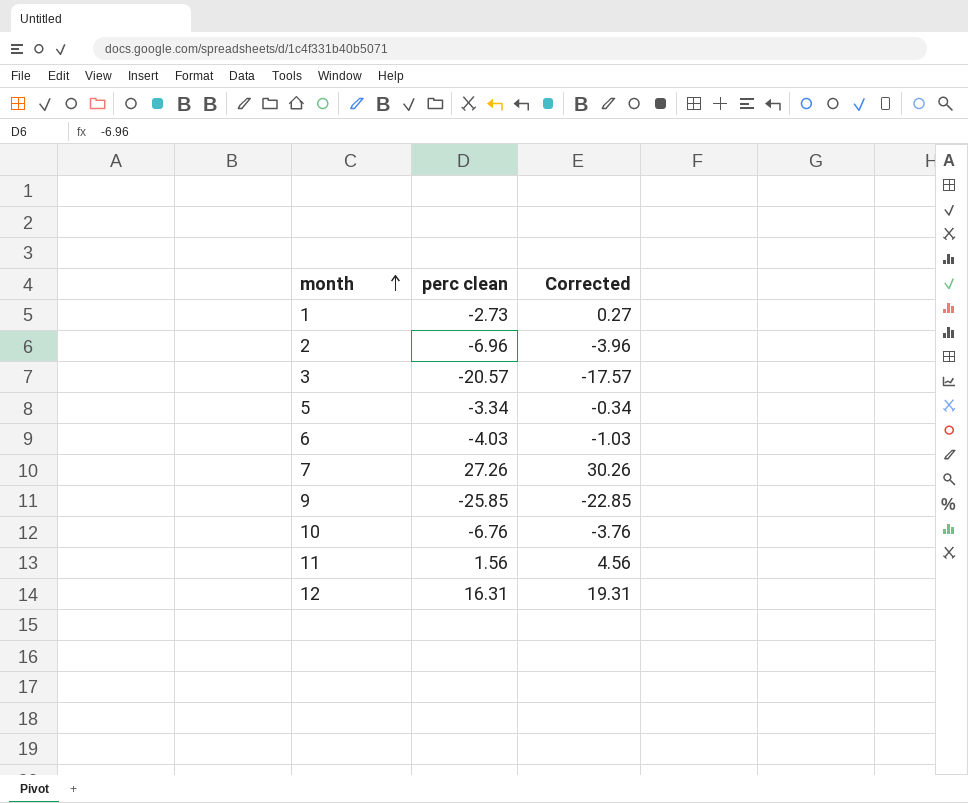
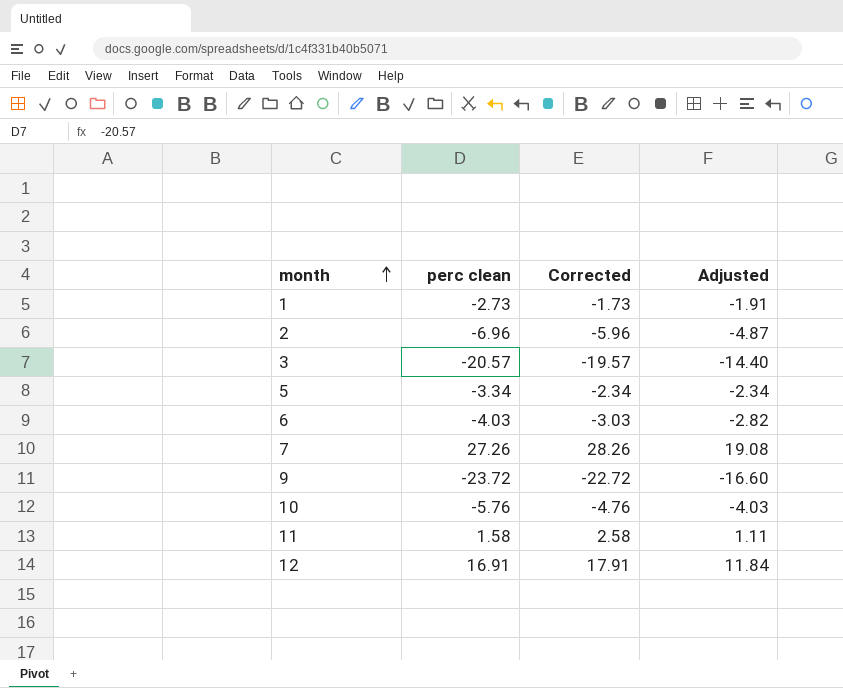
column Corrected | formula: [perc clean] + 3 -> [perc clean] + 1
column Adjusted | formula: none -> [perc clean] * 0.7
9 | perc clean: -25.85 -> -23.72
10 | perc clean: -6.76 -> -5.76
11 | perc clean: 1.56 -> 1.58
12 | perc clean: 16.31 -> 16.91

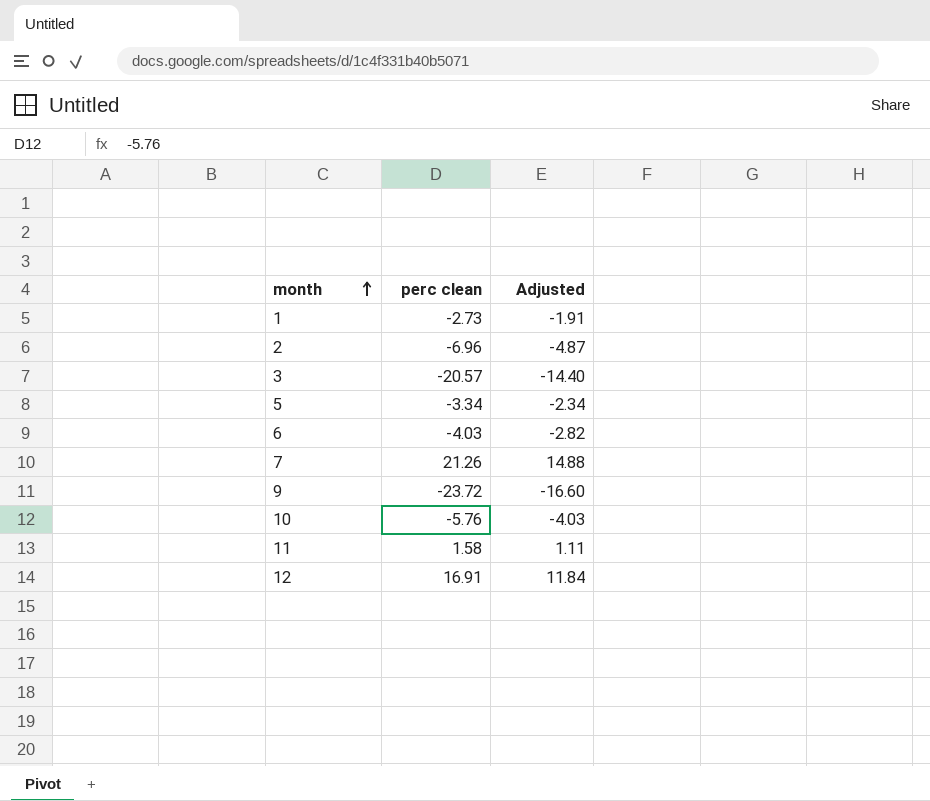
column Corrected | formula: [perc clean] + 1 -> none
7 | perc clean: 27.26 -> 21.26
7 | Adjusted: 19.08 -> 14.88

